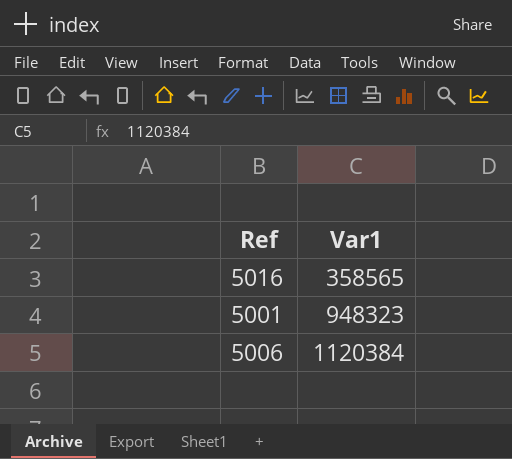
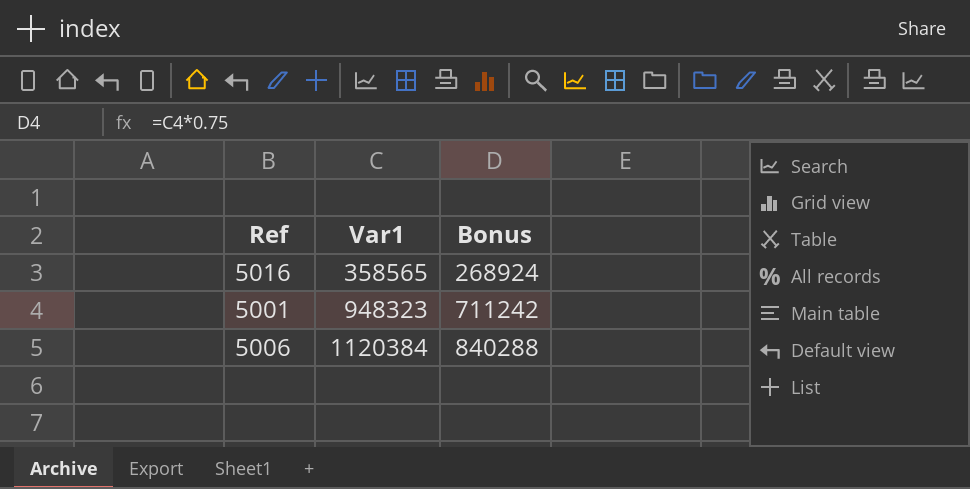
column Bonus | formula: none -> [Var1] * 0.75

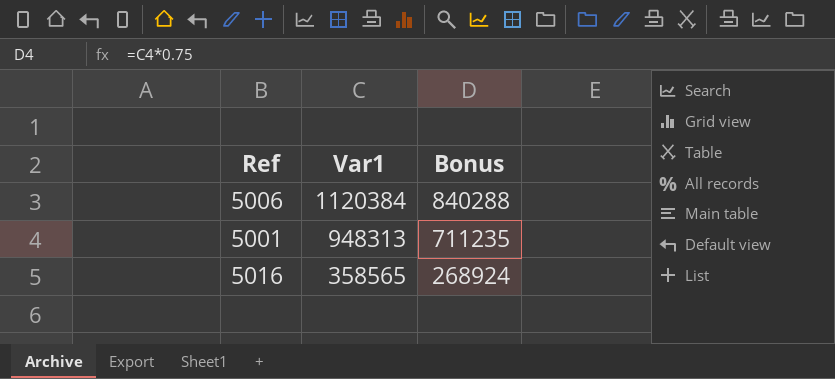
row order: Var1 ascending -> Var1 descending
5001 | Var1: 948323 -> 948313
5001 | Bonus: 711242 -> 711235

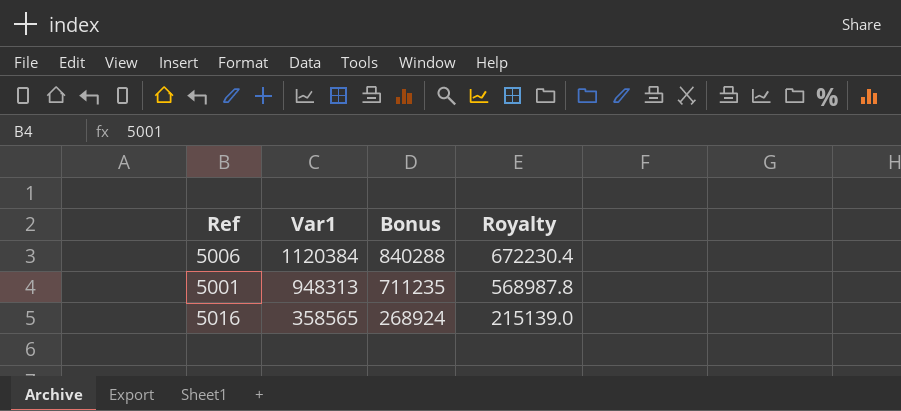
column Royalty | formula: none -> [Var1] * 0.6

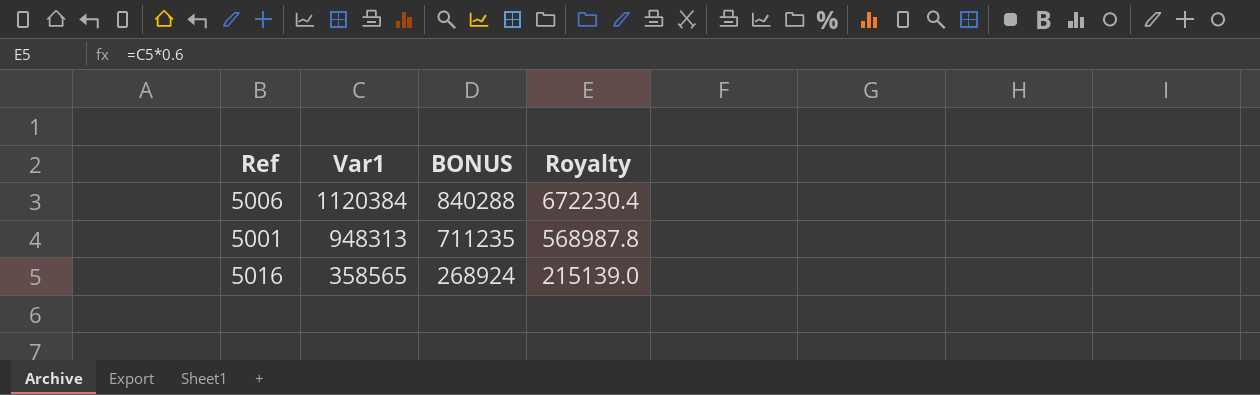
column name: Bonus -> BONUS

